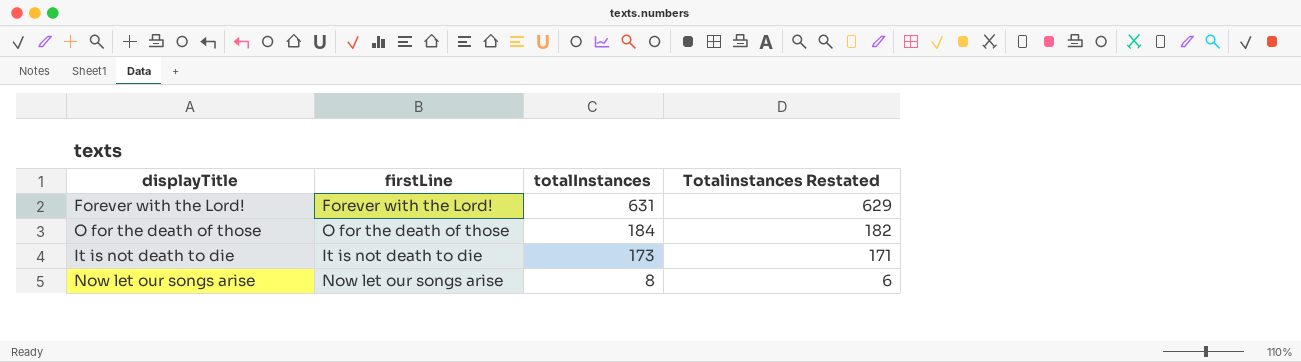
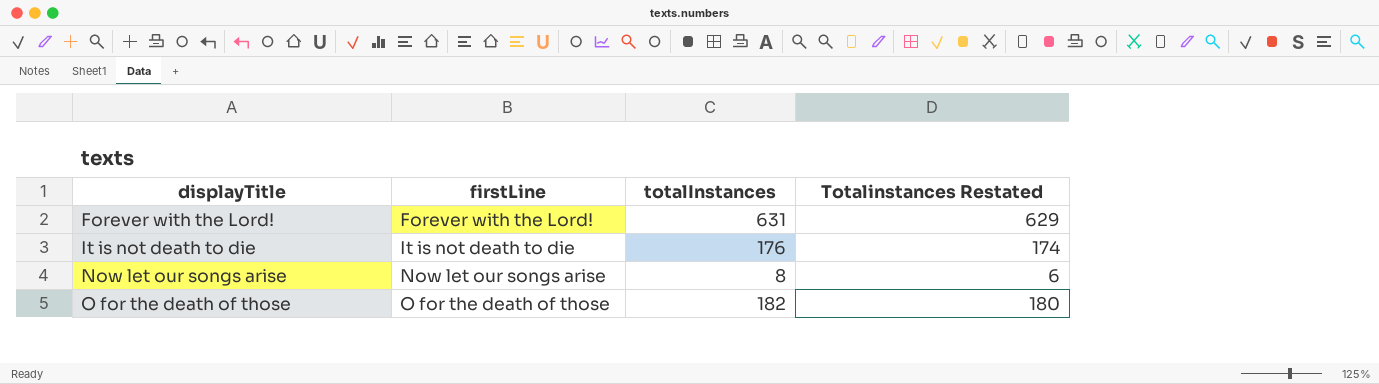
row order: totalInstances descending -> displayTitle ascending
It is not death to die | totalInstances: 173 -> 176
It is not death to die | Totalinstances Restated: 171 -> 174
O for the death of those | totalInstances: 184 -> 182
O for the death of those | Totalinstances Restated: 182 -> 180

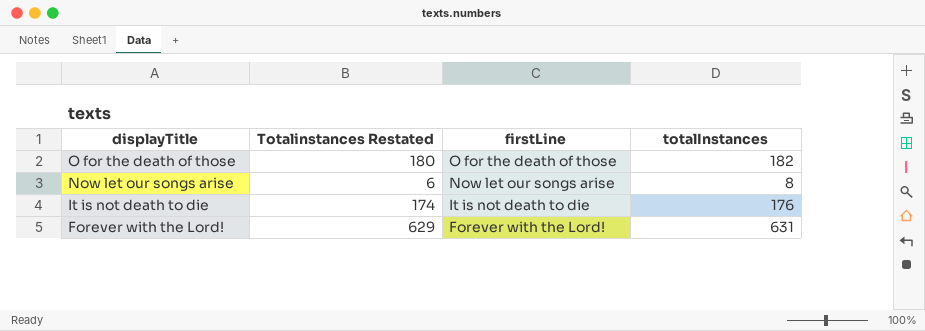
row order: displayTitle ascending -> displayTitle descending
column Totalinstances Restated | position: 4 -> 2

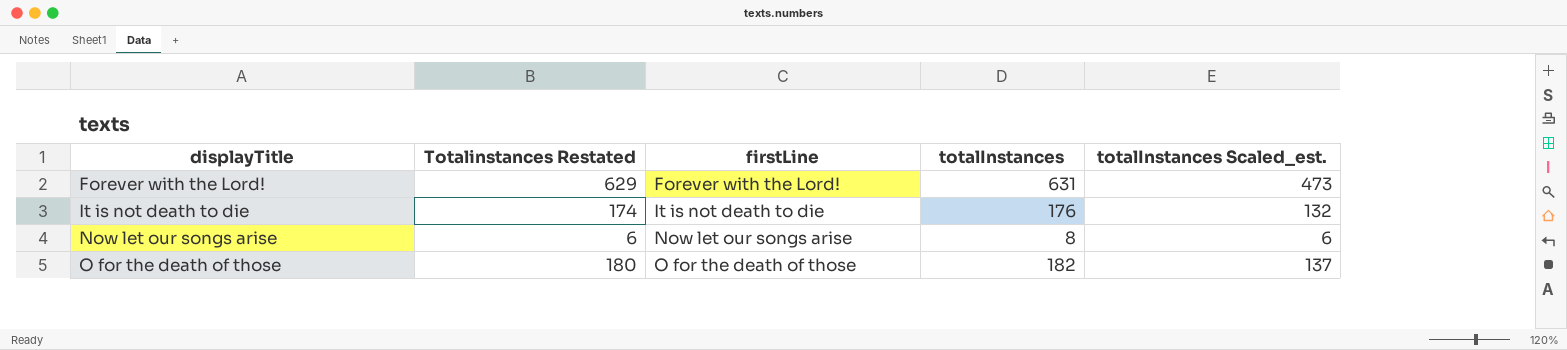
row order: displayTitle descending -> displayTitle ascending
column totalInstances Scaled_est. | formula: none -> [totalInstances] * 0.75

